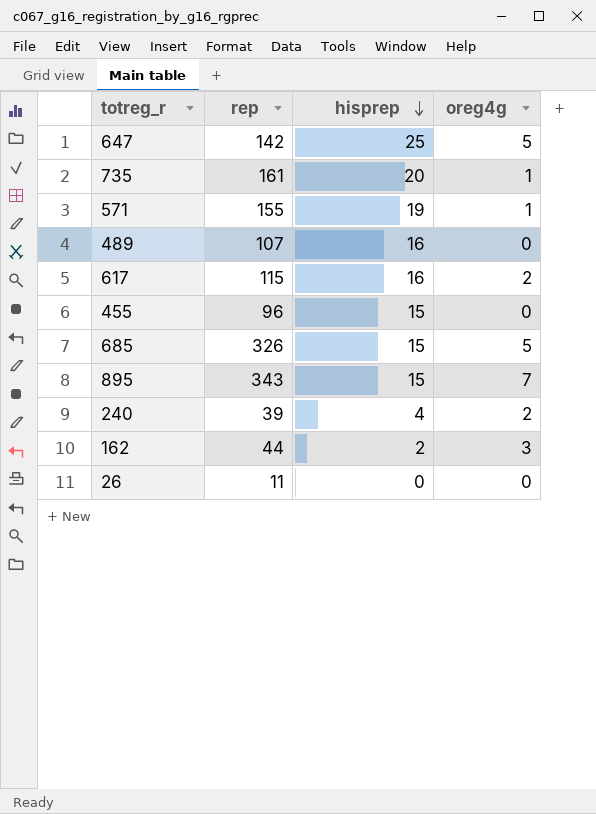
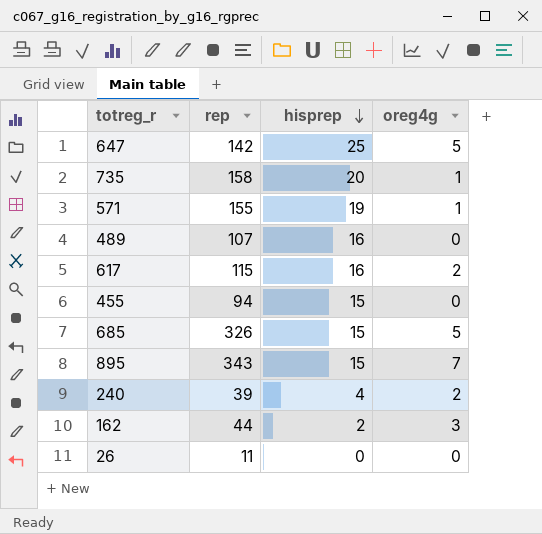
735 | rep: 161 -> 158
455 | rep: 96 -> 94

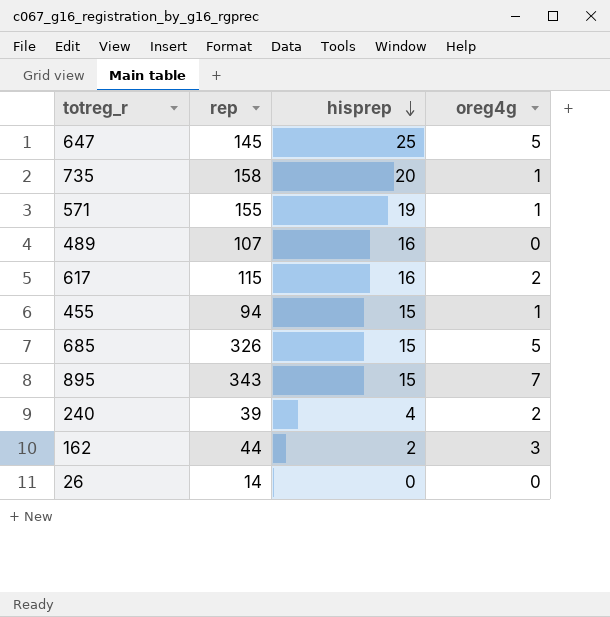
647 | rep: 142 -> 145
455 | oreg4g: 0 -> 1
26 | rep: 11 -> 14

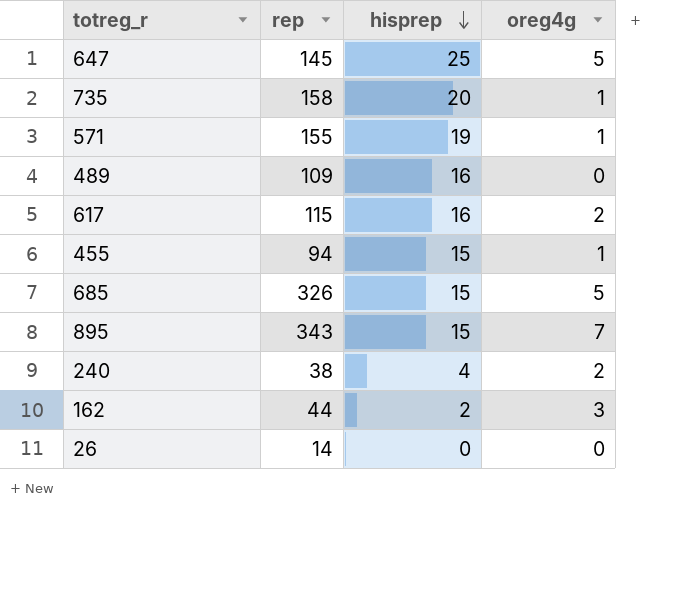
489 | rep: 107 -> 109
240 | rep: 39 -> 38

